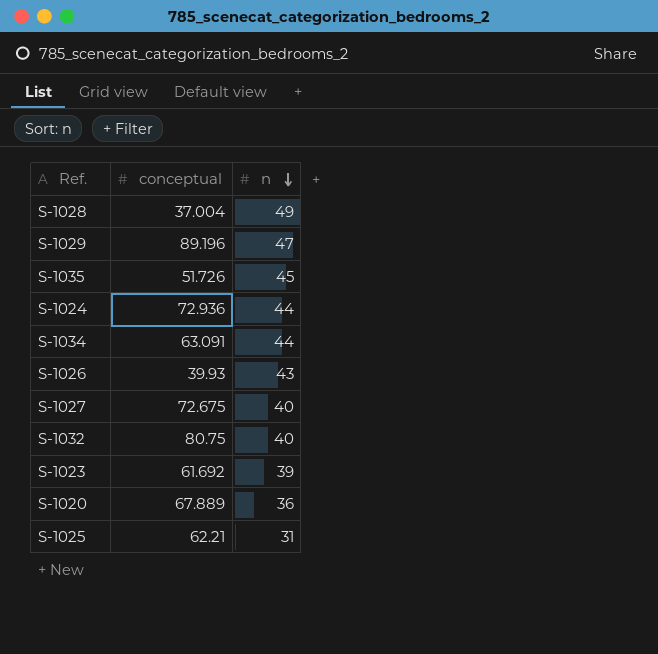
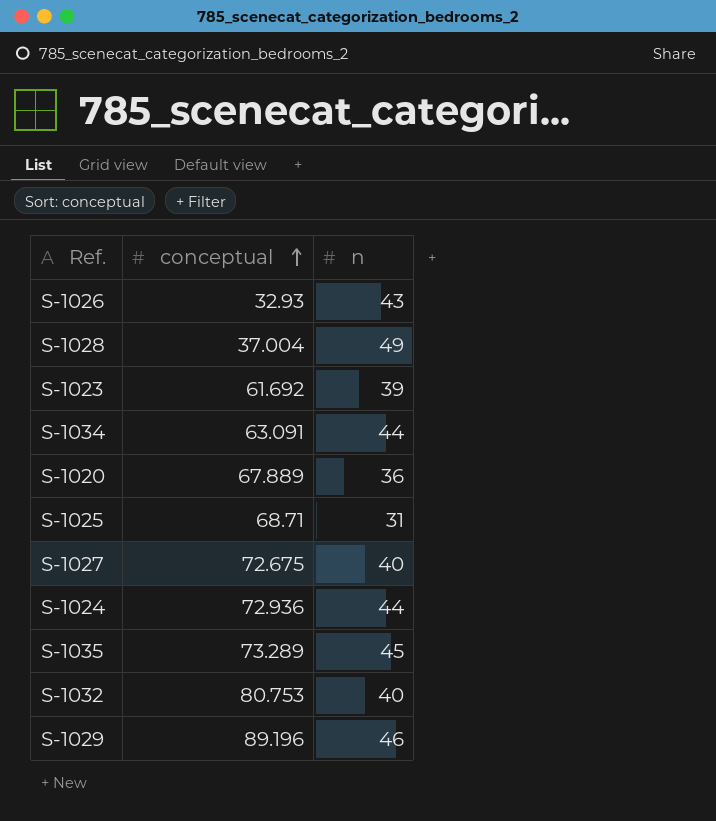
row order: n descending -> conceptual ascending
S-1026 | conceptual: 39.93 -> 32.93
S-1025 | conceptual: 62.21 -> 68.71
S-1035 | conceptual: 51.726 -> 73.289
S-1032 | conceptual: 80.75 -> 80.753
S-1029 | n: 47 -> 46

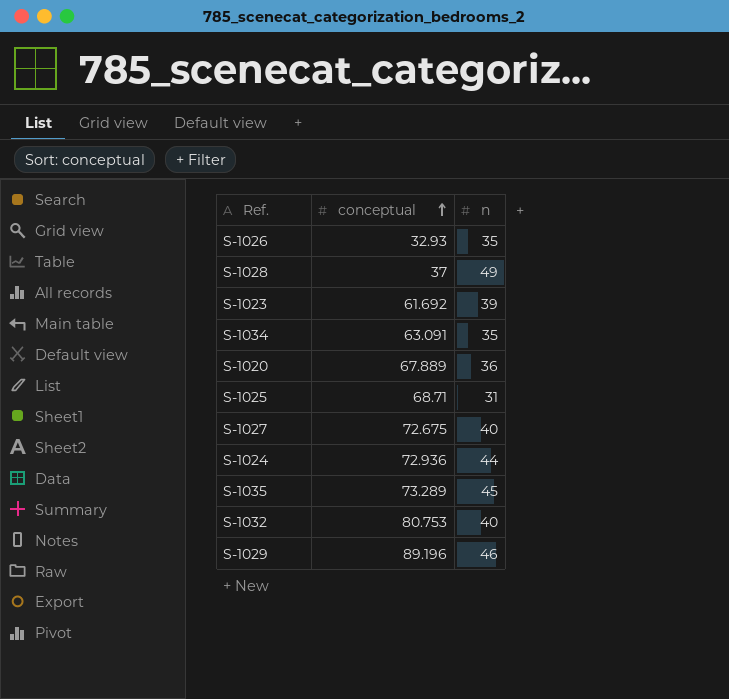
S-1026 | n: 43 -> 35
S-1028 | conceptual: 37.004 -> 37
S-1034 | n: 44 -> 35

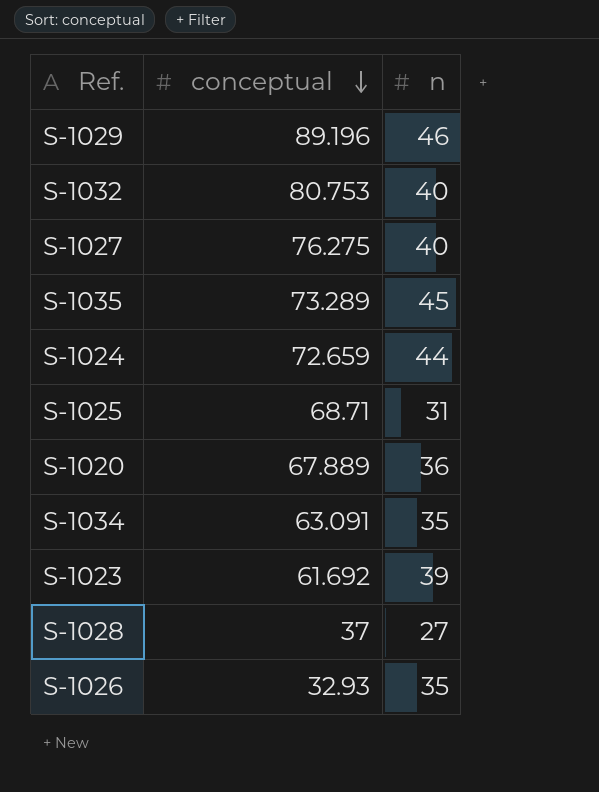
row order: conceptual ascending -> conceptual descending
S-1027 | conceptual: 72.675 -> 76.275
S-1024 | conceptual: 72.936 -> 72.659
S-1028 | n: 49 -> 27

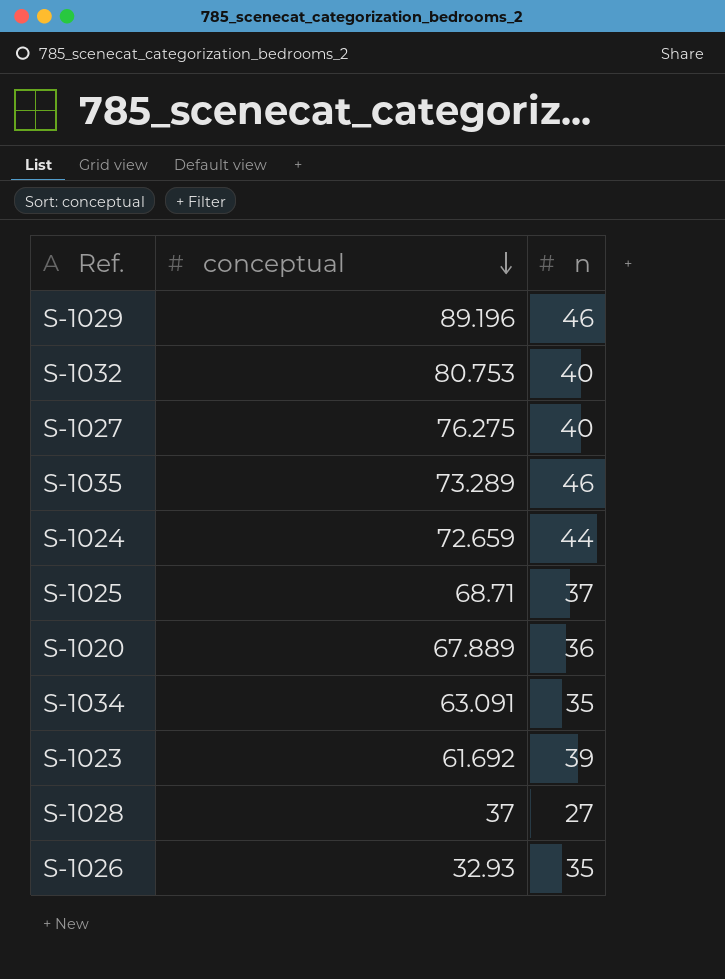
S-1035 | n: 45 -> 46
S-1025 | n: 31 -> 37

